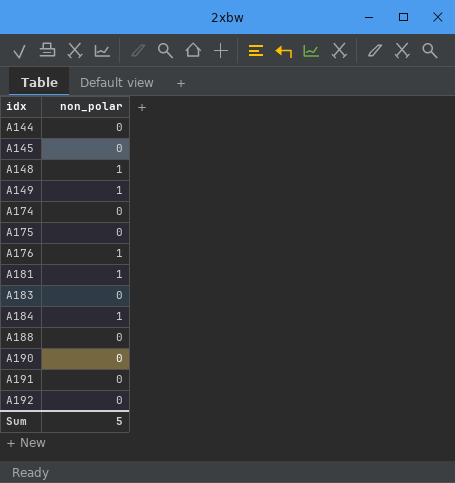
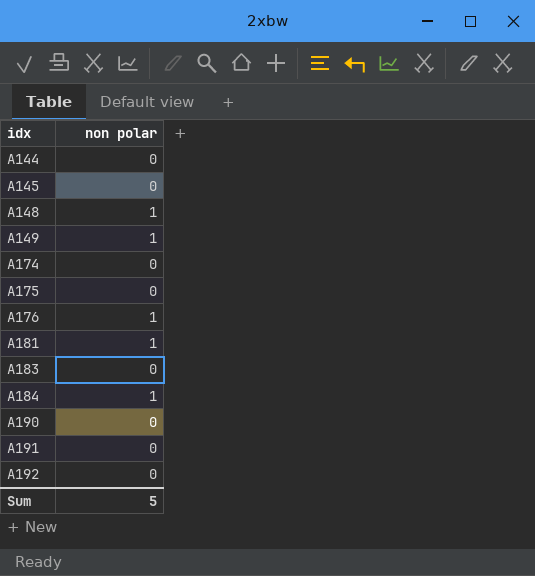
column name: non_polar -> non polar
row A188: 0 -> none

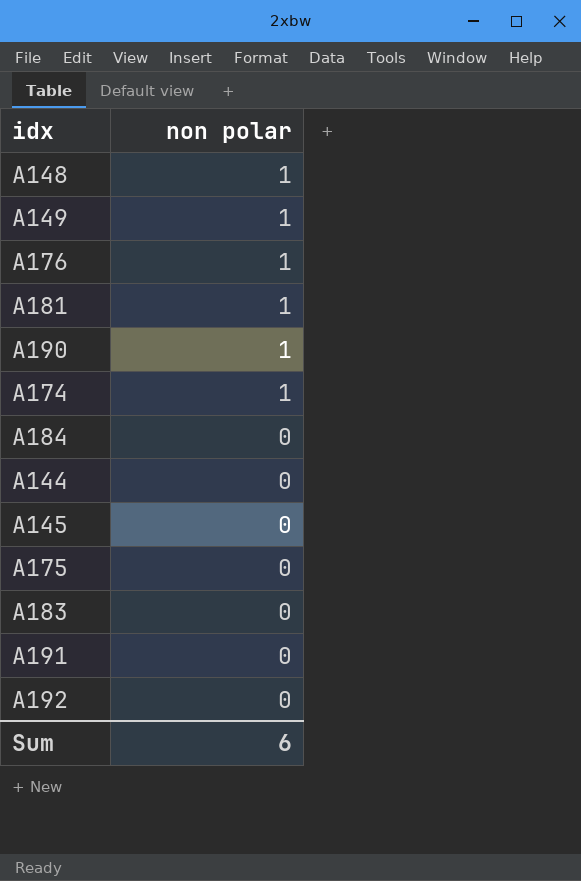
row order: idx ascending -> non polar descending
A190 | non polar: 0 -> 1
A174 | non polar: 0 -> 1
A184 | non polar: 1 -> 0
Sum | non polar: 5 -> 6

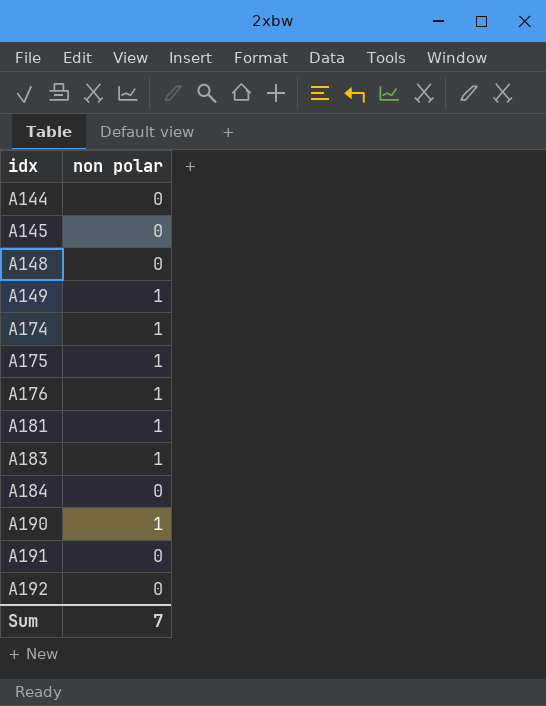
row order: non polar descending -> idx ascending
A148 | non polar: 1 -> 0
A175 | non polar: 0 -> 1
A183 | non polar: 0 -> 1
Sum | non polar: 6 -> 7

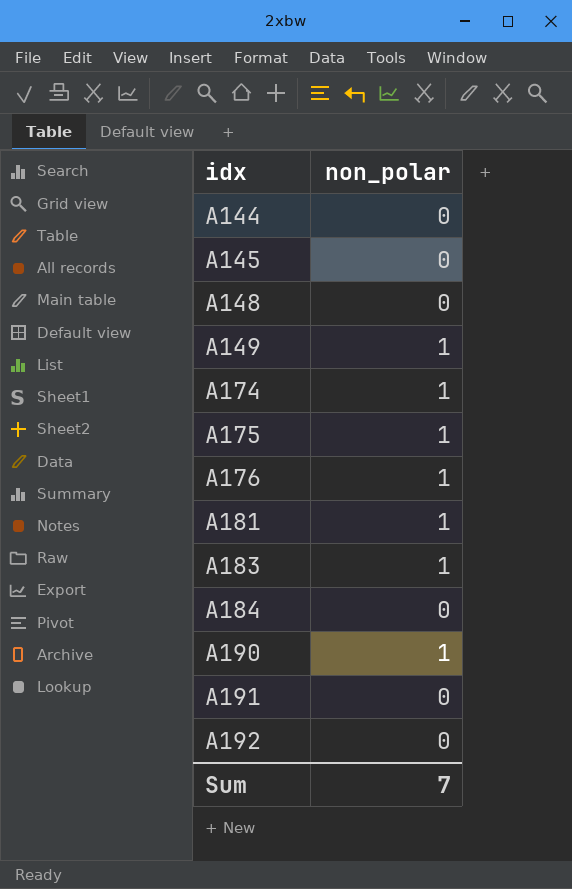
column name: non polar -> non_polar

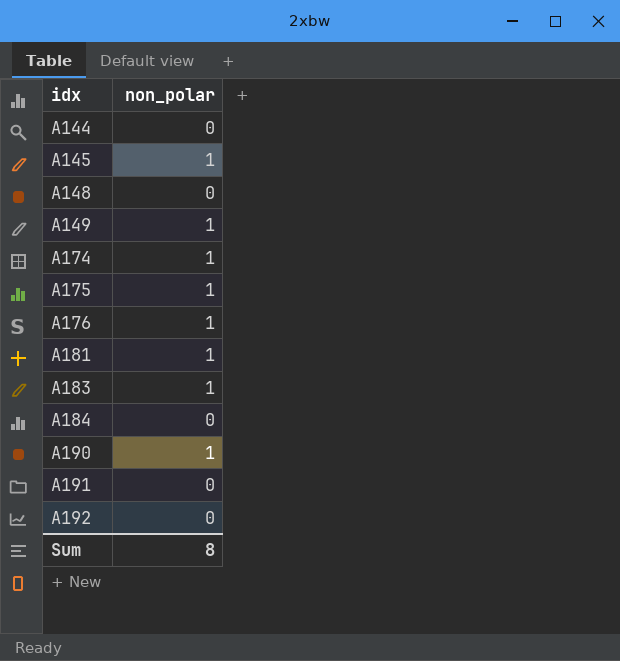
A145 | non_polar: 0 -> 1
Sum | non_polar: 7 -> 8

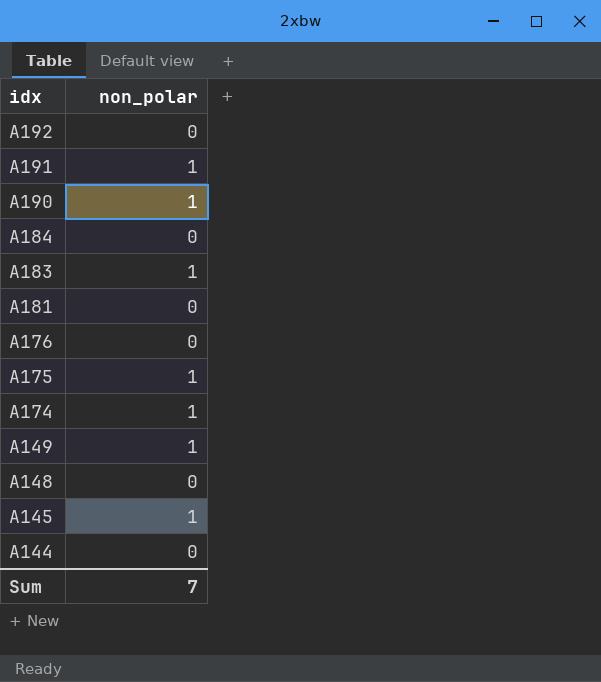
row order: idx ascending -> idx descending
A191 | non_polar: 0 -> 1
A181 | non_polar: 1 -> 0
A176 | non_polar: 1 -> 0
Sum | non_polar: 8 -> 7

